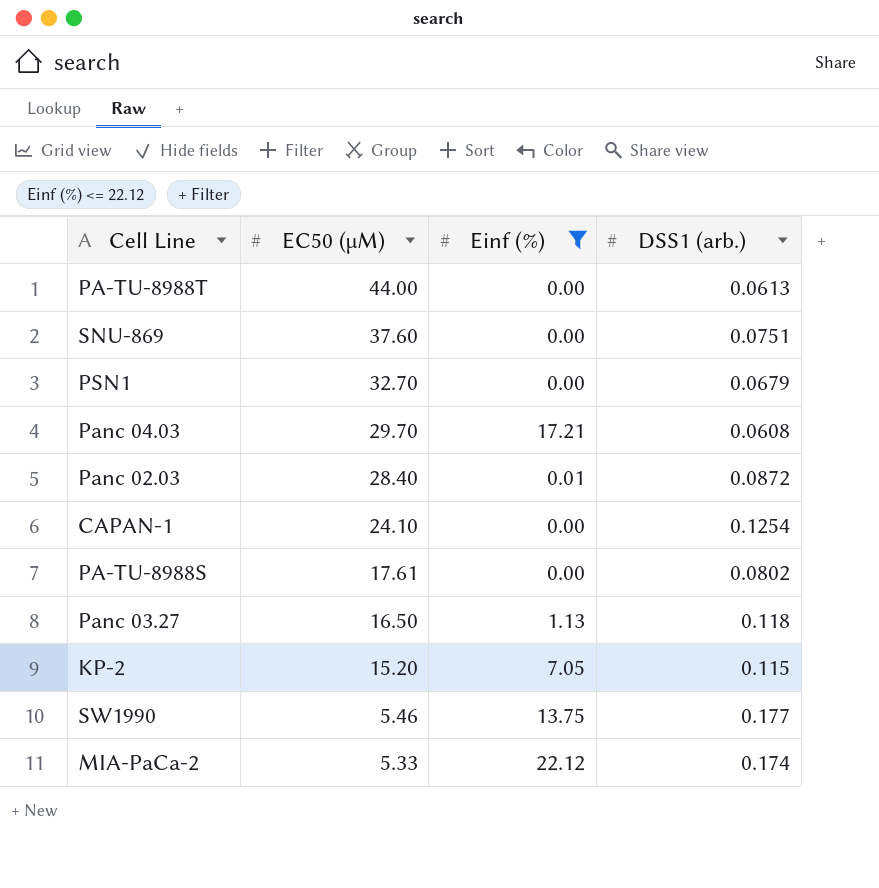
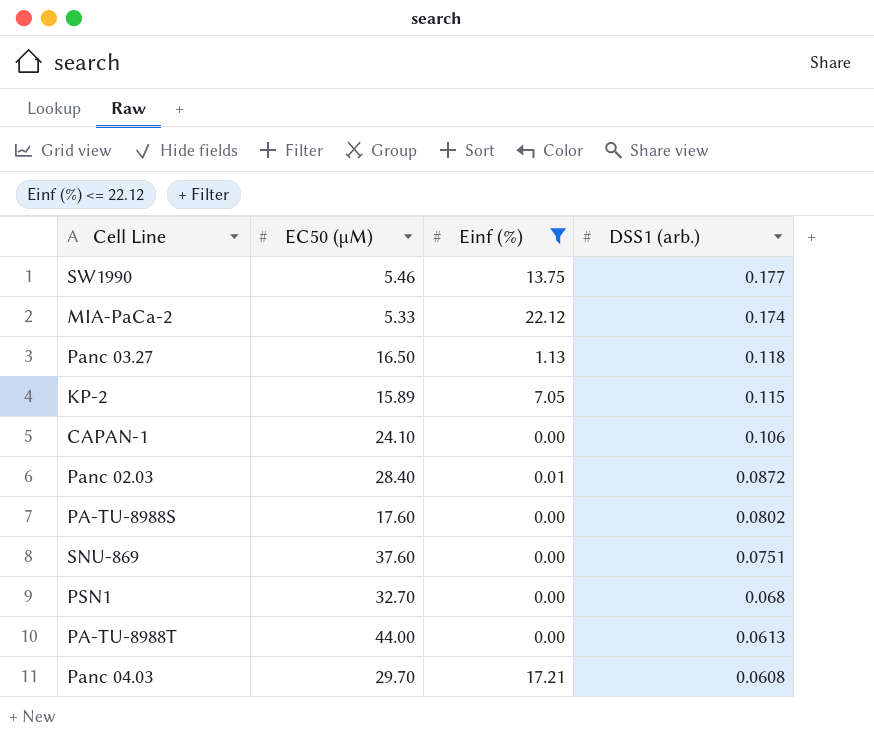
row order: EC50 (µM) descending -> DSS1 (arb.) descending
KP-2 | EC50 (µM): 15.20 -> 15.89
CAPAN-1 | DSS1 (arb.): 0.1254 -> 0.106
PA-TU-8988S | EC50 (µM): 17.61 -> 17.60
PSN1 | DSS1 (arb.): 0.0679 -> 0.068

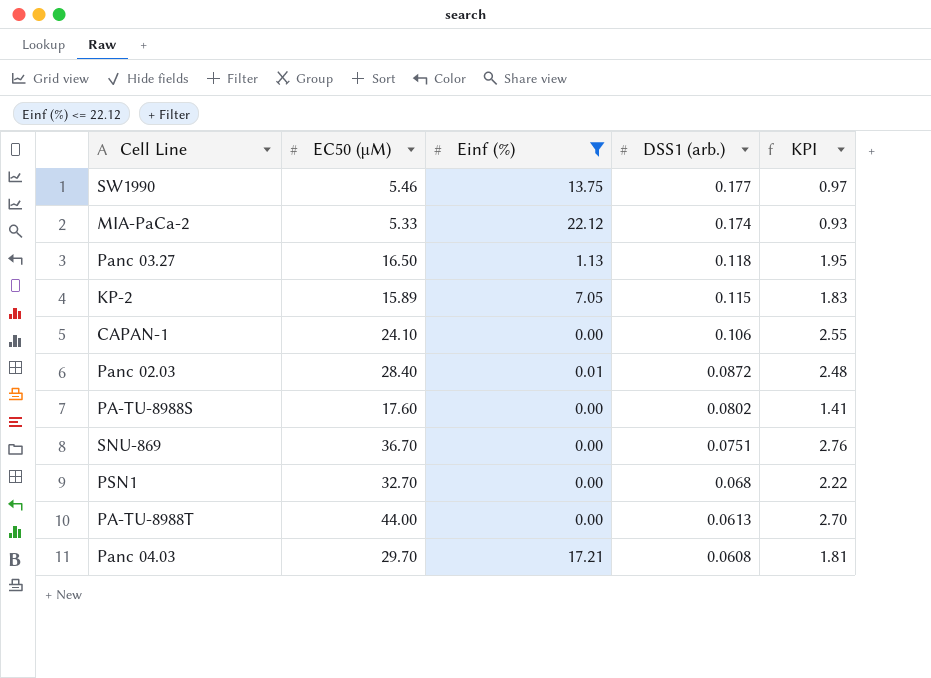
column KPI | formula: none -> [EC50 (µM)] * [DSS1 (arb.)]
SNU-869 | EC50 (µM): 37.60 -> 36.70

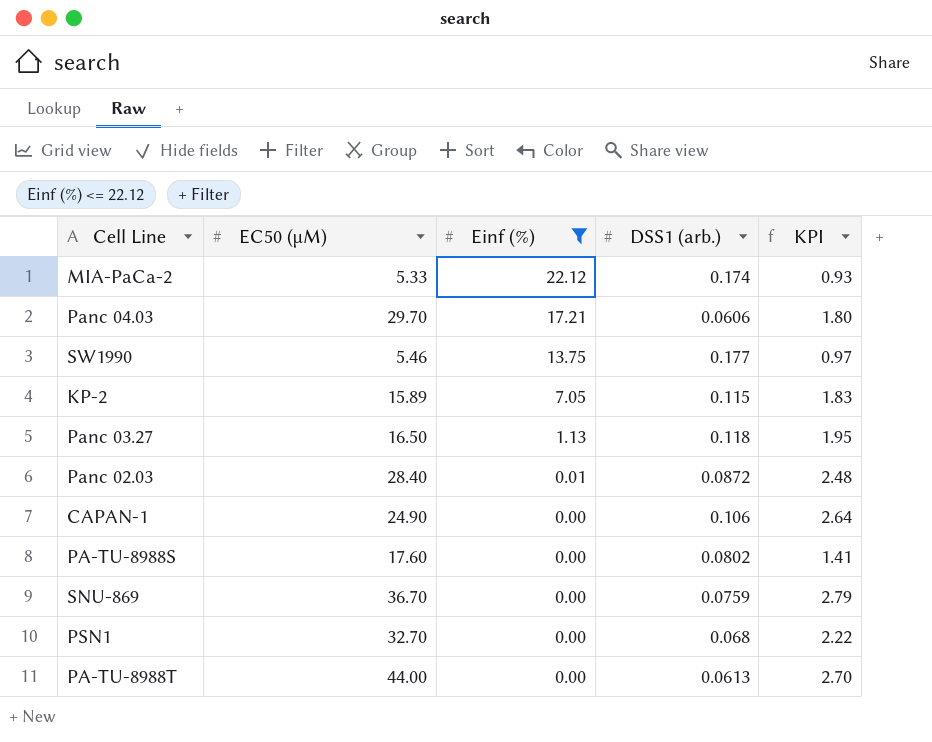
row order: DSS1 (arb.) descending -> Einf (%) descending
Panc 04.03 | DSS1 (arb.): 0.0608 -> 0.0606
Panc 04.03 | KPI: 1.81 -> 1.80
CAPAN-1 | EC50 (µM): 24.10 -> 24.90
CAPAN-1 | KPI: 2.55 -> 2.64
SNU-869 | DSS1 (arb.): 0.0751 -> 0.0759
SNU-869 | KPI: 2.76 -> 2.79

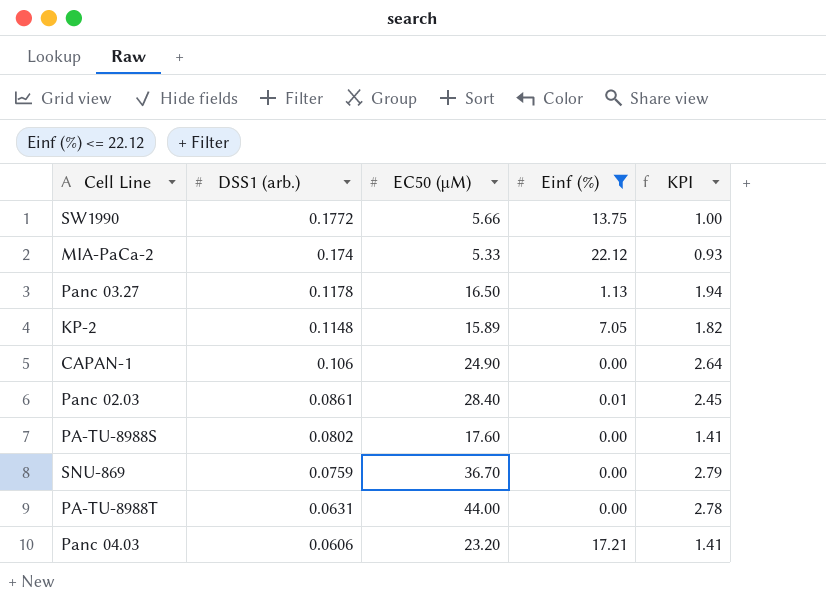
row order: Einf (%) descending -> DSS1 (arb.) descending
column DSS1 (arb.) | position: 4 -> 2
row PSN1: 32.70 | 0.00 | 0.068 | 2.22 -> none
SW1990 | DSS1 (arb.): 0.177 -> 0.1772
SW1990 | EC50 (µM): 5.46 -> 5.66
SW1990 | KPI: 0.97 -> 1.00
Panc 03.27 | DSS1 (arb.): 0.118 -> 0.1178
Panc 03.27 | KPI: 1.95 -> 1.94
KP-2 | DSS1 (arb.): 0.115 -> 0.1148
KP-2 | KPI: 1.83 -> 1.82
Panc 02.03 | DSS1 (arb.): 0.0872 -> 0.0861
Panc 02.03 | KPI: 2.48 -> 2.45
PA-TU-8988T | DSS1 (arb.): 0.0613 -> 0.0631
PA-TU-8988T | KPI: 2.70 -> 2.78
Panc 04.03 | EC50 (µM): 29.70 -> 23.20
Panc 04.03 | KPI: 1.80 -> 1.41

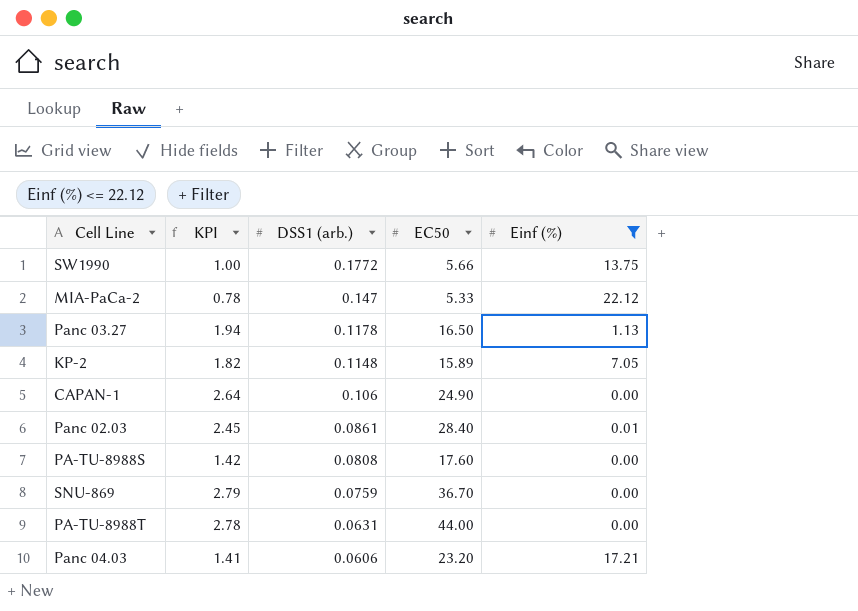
column KPI | position: 5 -> 2
column name: EC50 (µM) -> EC50
MIA-PaCa-2 | KPI: 0.93 -> 0.78
MIA-PaCa-2 | DSS1 (arb.): 0.174 -> 0.147
PA-TU-8988S | KPI: 1.41 -> 1.42
PA-TU-8988S | DSS1 (arb.): 0.0802 -> 0.0808

